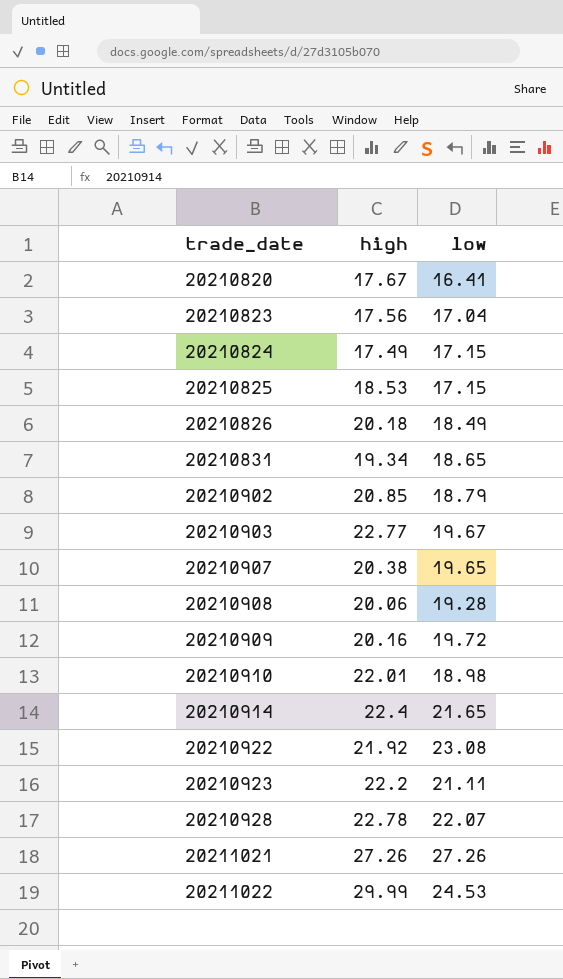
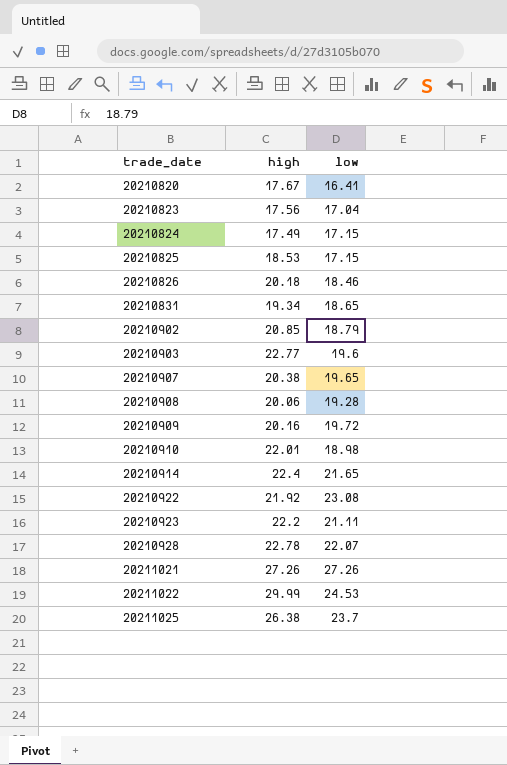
20210826 | low: 18.49 -> 18.46
20210903 | low: 19.67 -> 19.6
row 20211025: none -> 26.38 | 23.7

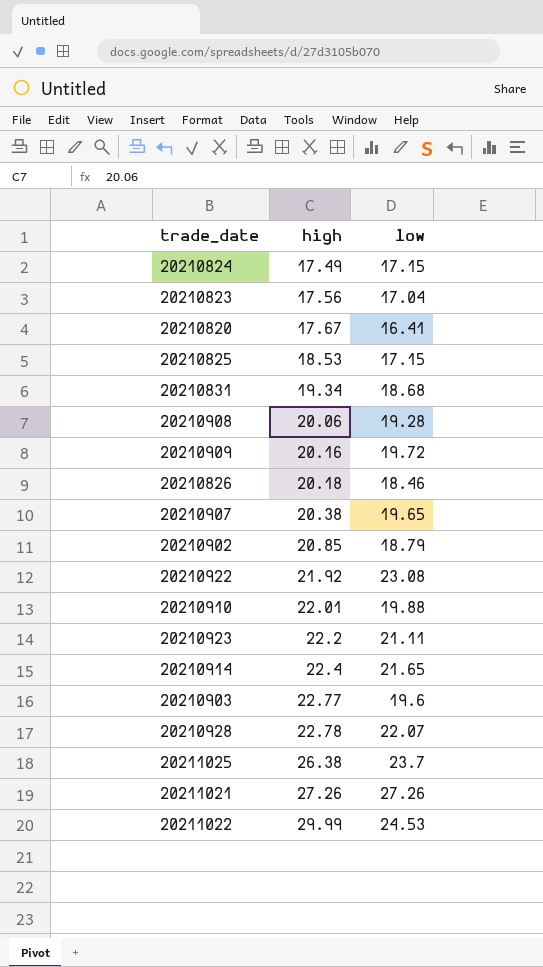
row order: trade_date ascending -> high ascending
20210831 | low: 18.65 -> 18.68
20210910 | low: 18.98 -> 19.88

